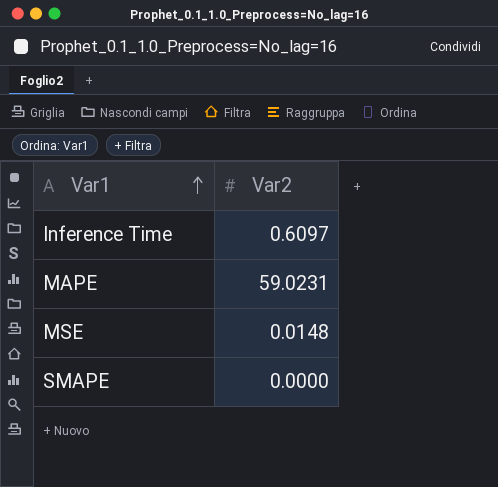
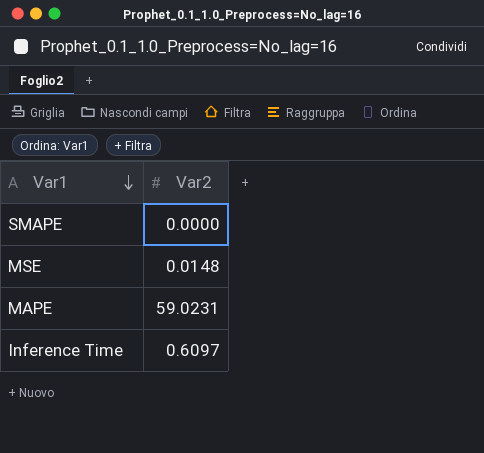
row order: Var1 ascending -> Var1 descending

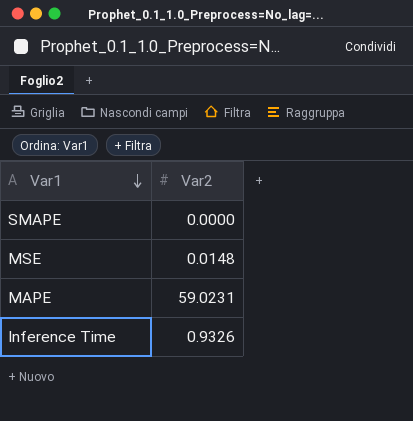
Inference Time | Var2: 0.6097 -> 0.9326

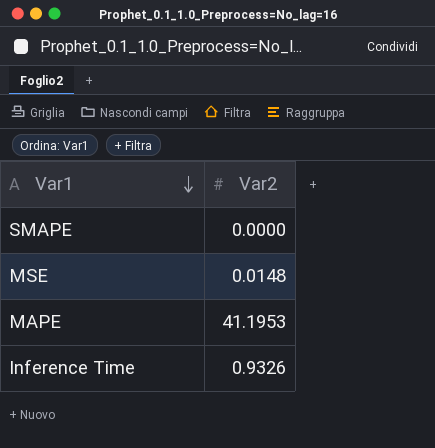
MAPE | Var2: 59.0231 -> 41.1953

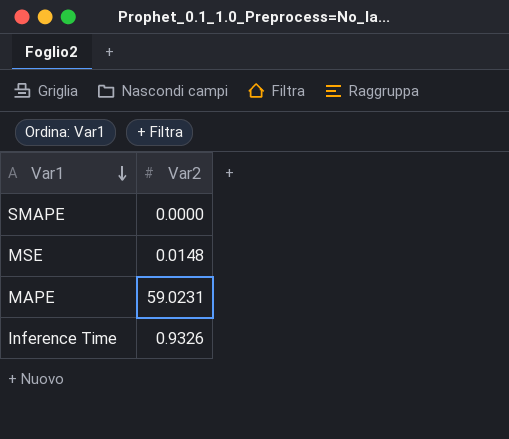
MAPE | Var2: 41.1953 -> 59.0231

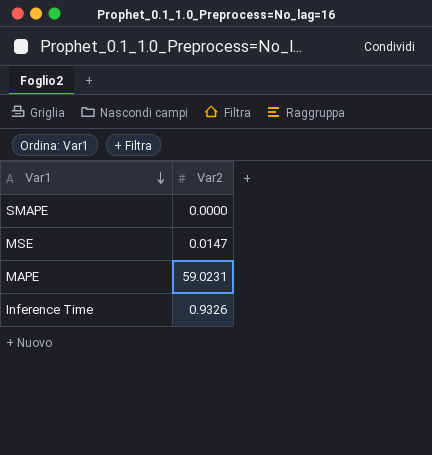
MSE | Var2: 0.0148 -> 0.0147

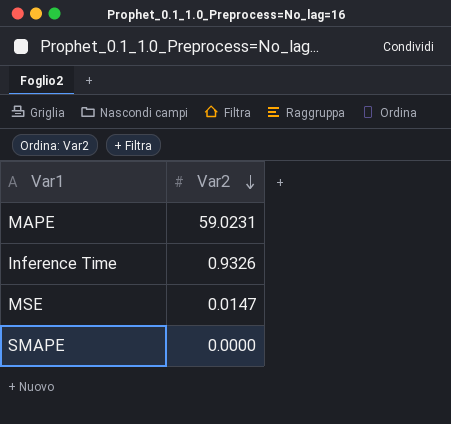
row order: Var1 descending -> Var2 descending

